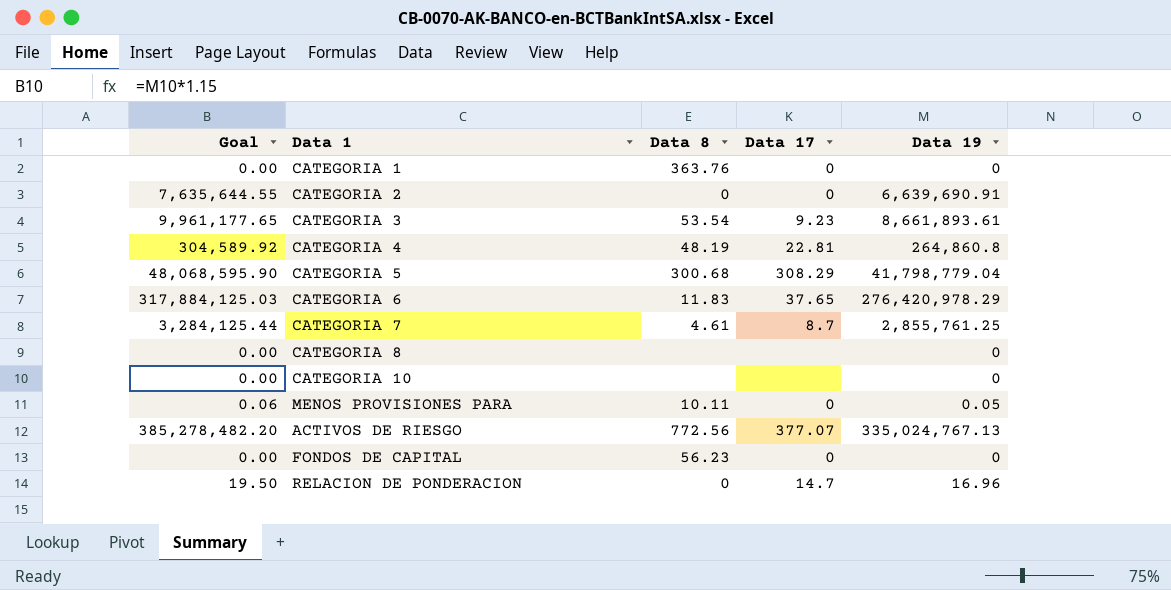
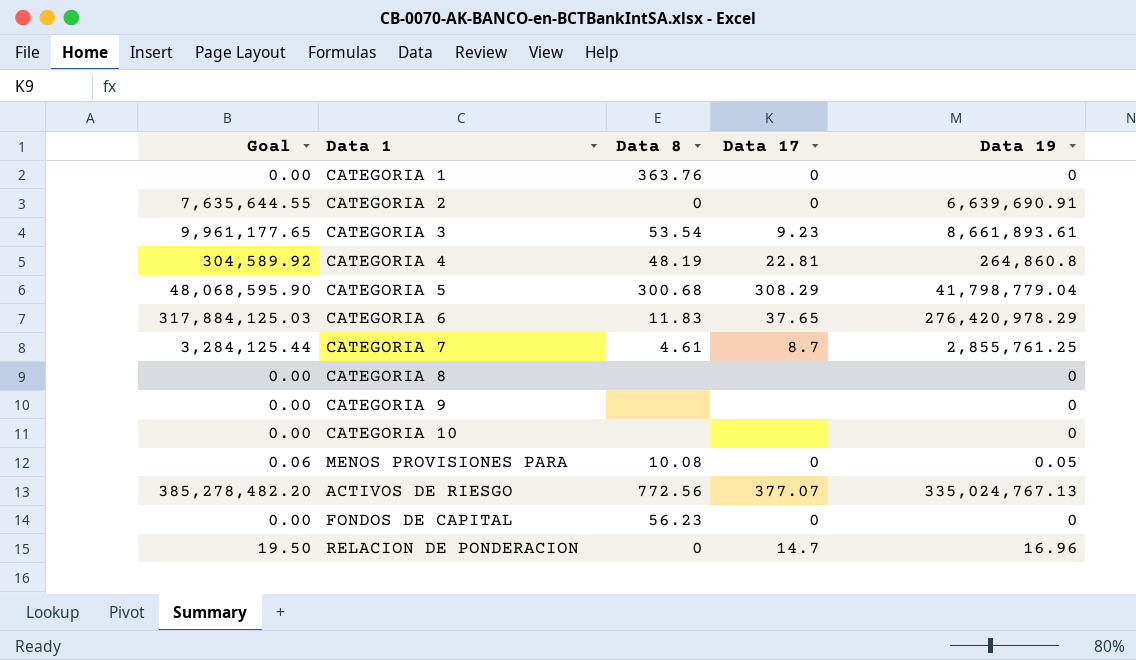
row CATEGORIA 9: none -> 0.00 | none | none | 0
MENOS PROVISIONES PARA | Data 8: 10.11 -> 10.08

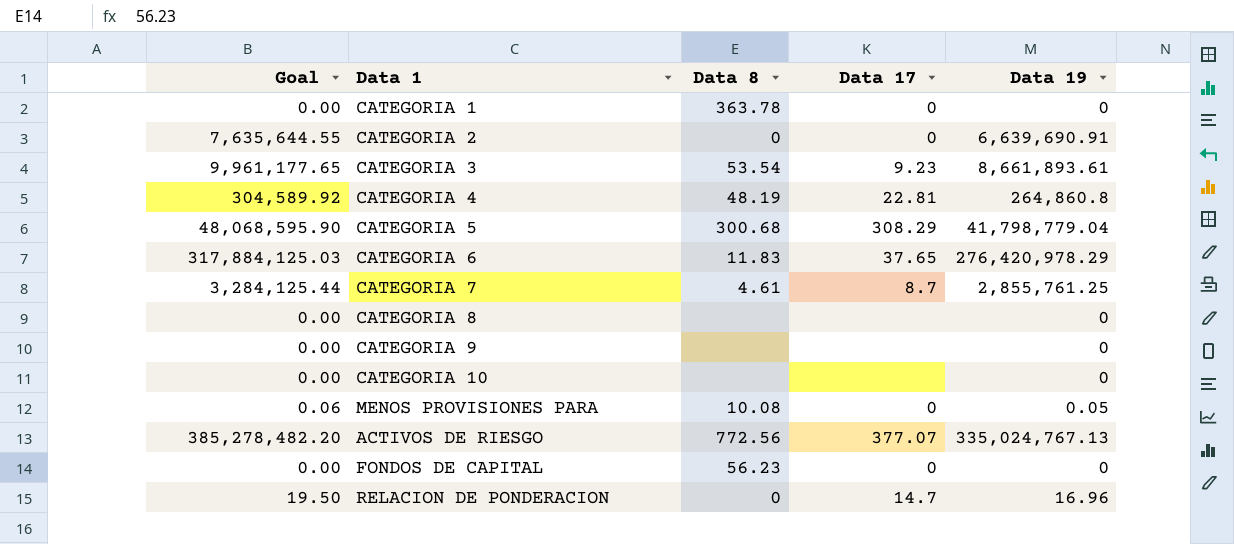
CATEGORIA 1 | Data 8: 363.76 -> 363.78

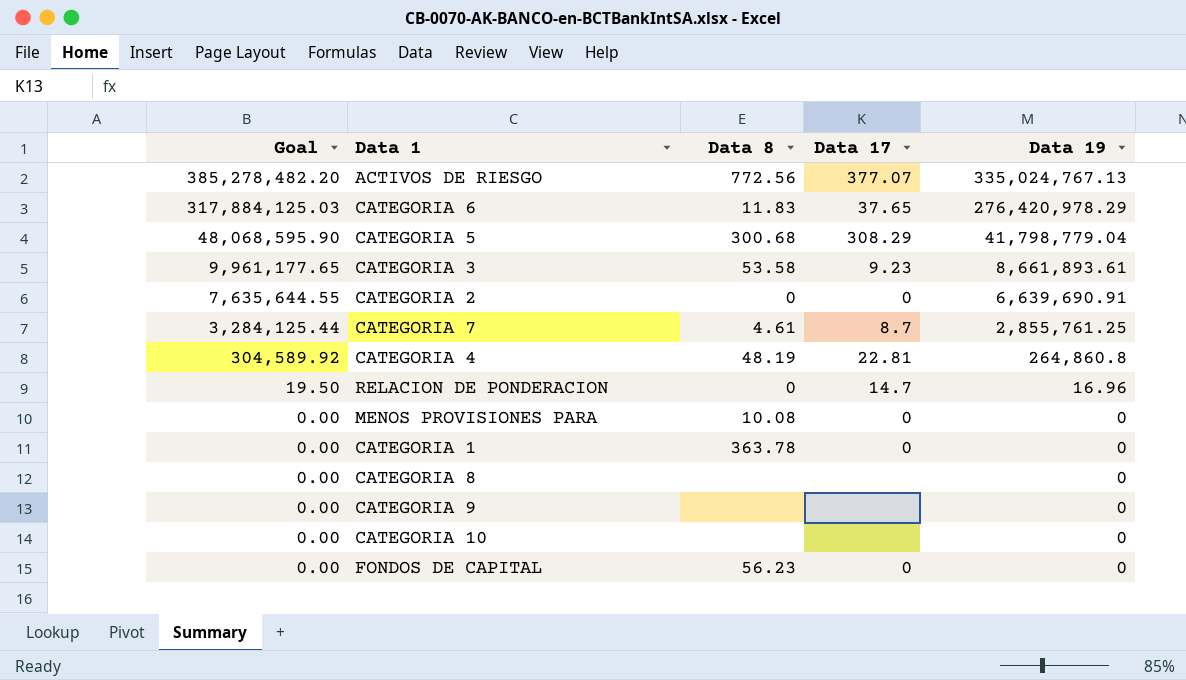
row order: none -> Goal descending
CATEGORIA 3 | Data 8: 53.54 -> 53.58
MENOS PROVISIONES PARA | Goal: 0.06 -> 0.00
MENOS PROVISIONES PARA | Data 19: 0.05 -> 0

